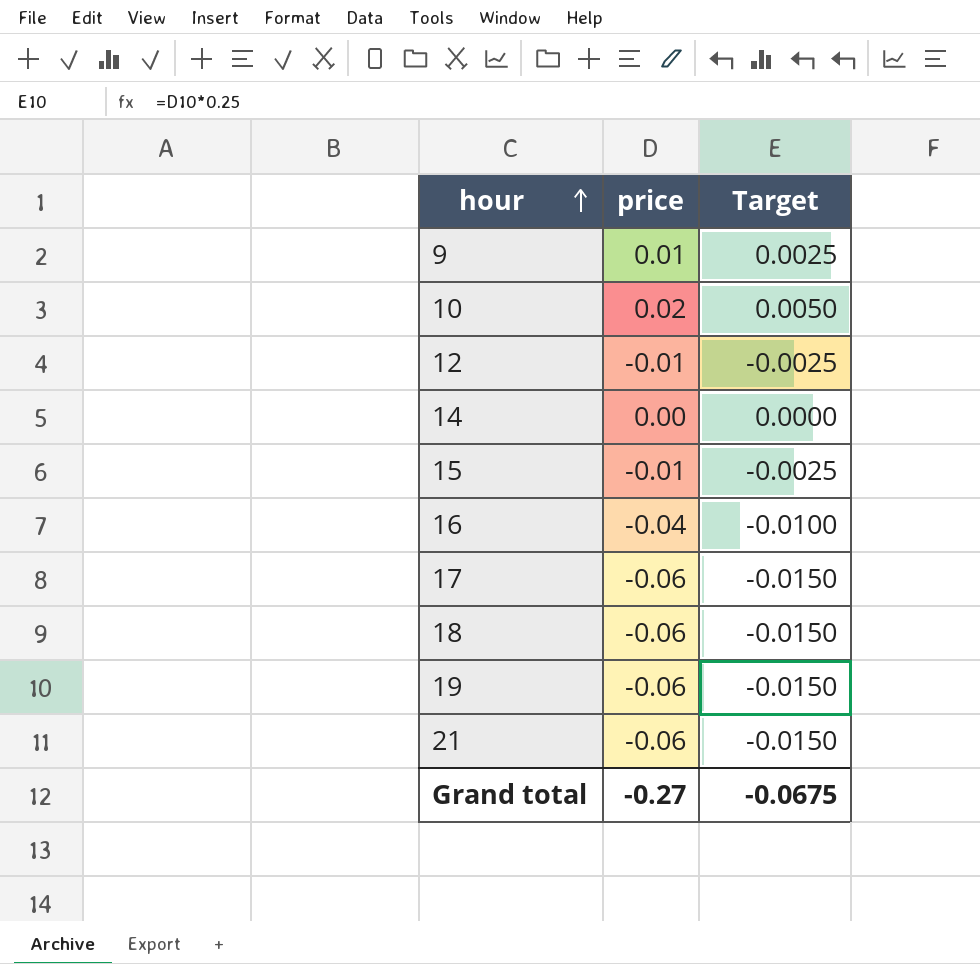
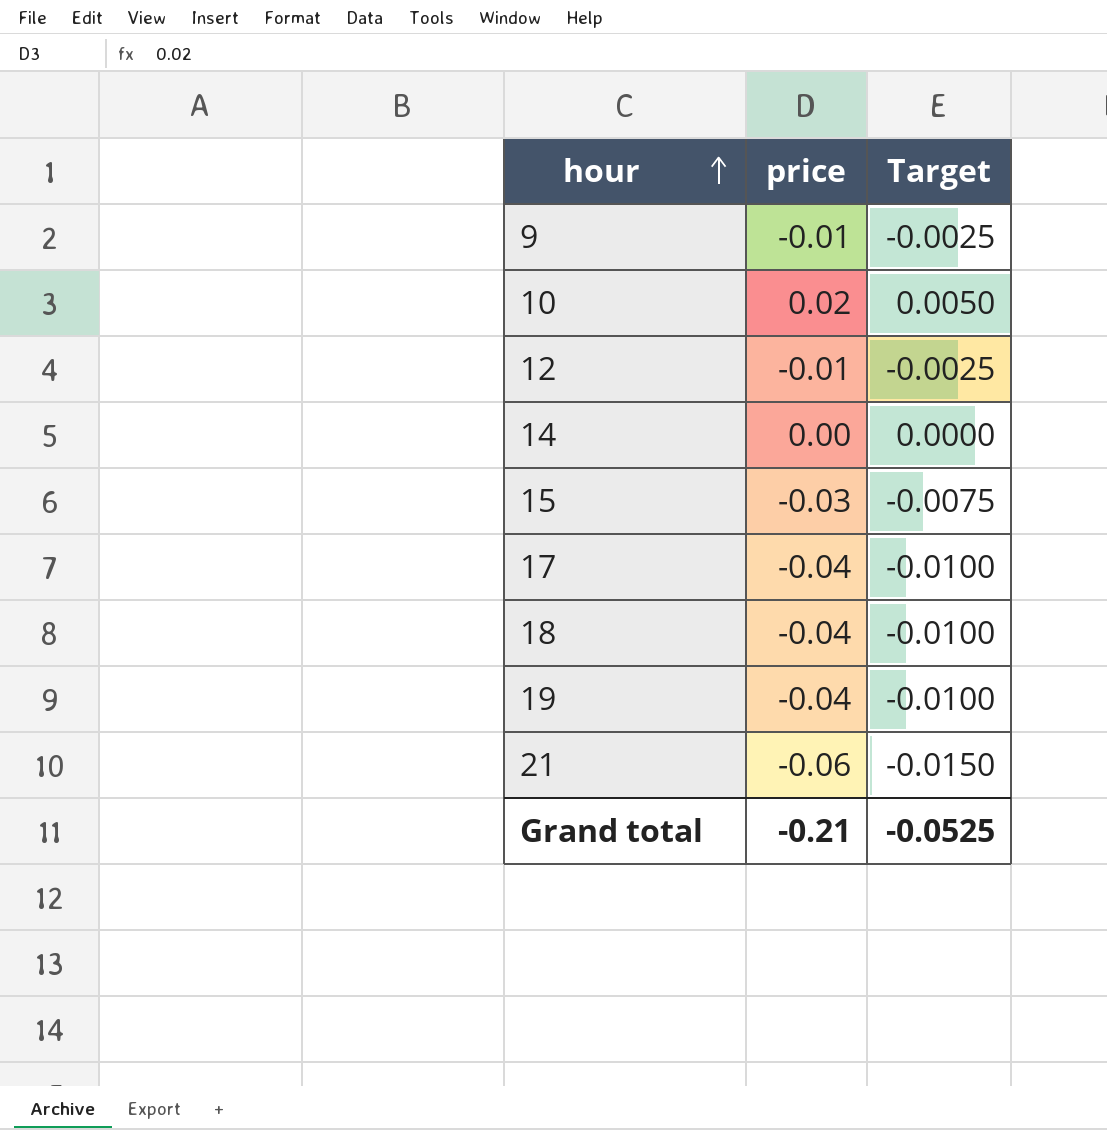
row 16: -0.04 | -0.0100 -> none
9 | price: 0.01 -> -0.01
9 | Target: 0.0025 -> -0.0025
15 | price: -0.01 -> -0.03
15 | Target: -0.0025 -> -0.0075
17 | price: -0.06 -> -0.04
17 | Target: -0.0150 -> -0.0100
18 | price: -0.06 -> -0.04
18 | Target: -0.0150 -> -0.0100
19 | price: -0.06 -> -0.04
19 | Target: -0.0150 -> -0.0100
Grand total | price: -0.27 -> -0.21
Grand total | Target: -0.0675 -> -0.0525

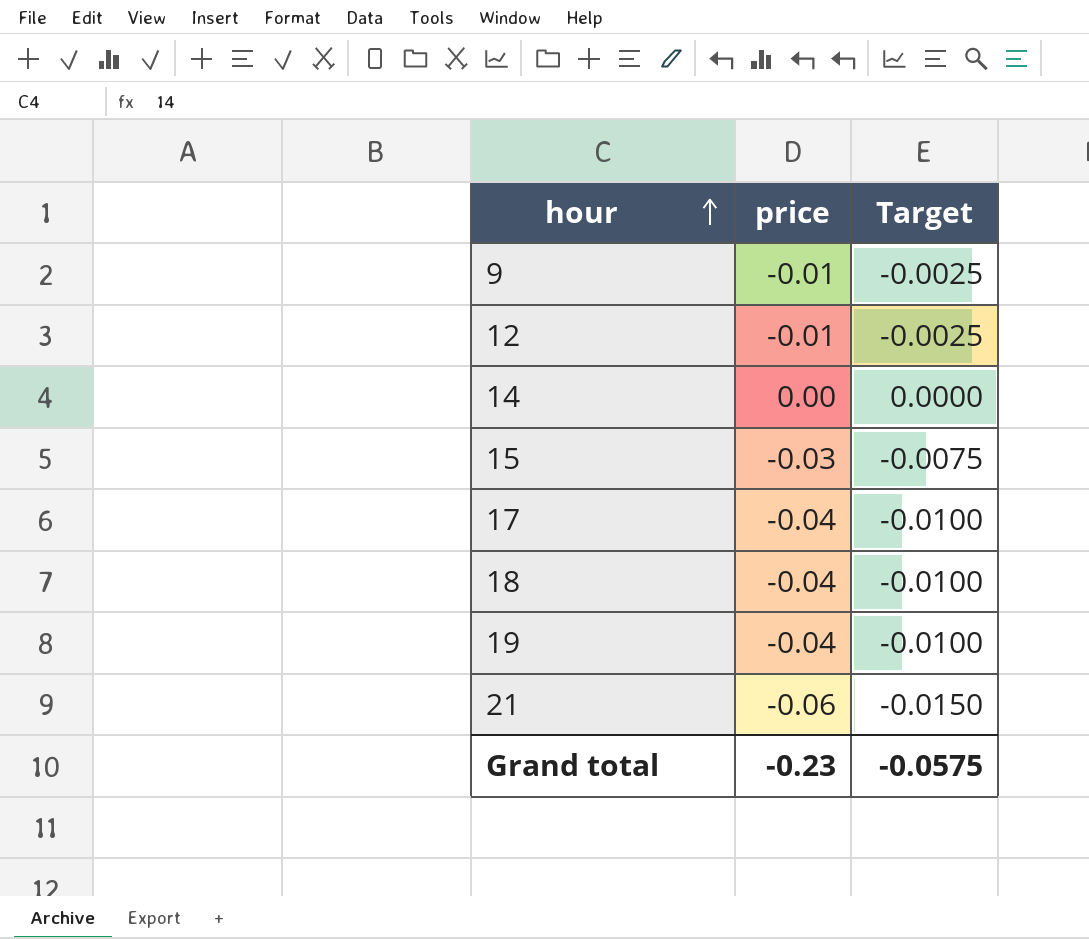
row 10: 0.02 | 0.0050 -> none
Grand total | price: -0.21 -> -0.23
Grand total | Target: -0.0525 -> -0.0575

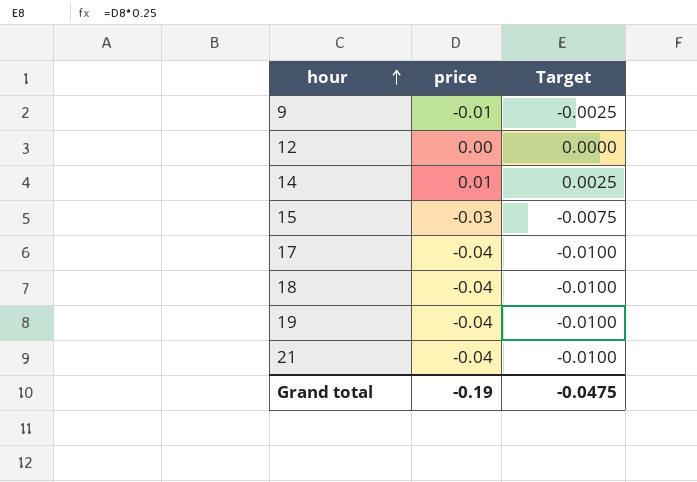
12 | price: -0.01 -> 0.00
12 | Target: -0.0025 -> 0.0000
14 | price: 0.00 -> 0.01
14 | Target: 0.0000 -> 0.0025
21 | price: -0.06 -> -0.04
21 | Target: -0.0150 -> -0.0100
Grand total | price: -0.23 -> -0.19
Grand total | Target: -0.0575 -> -0.0475

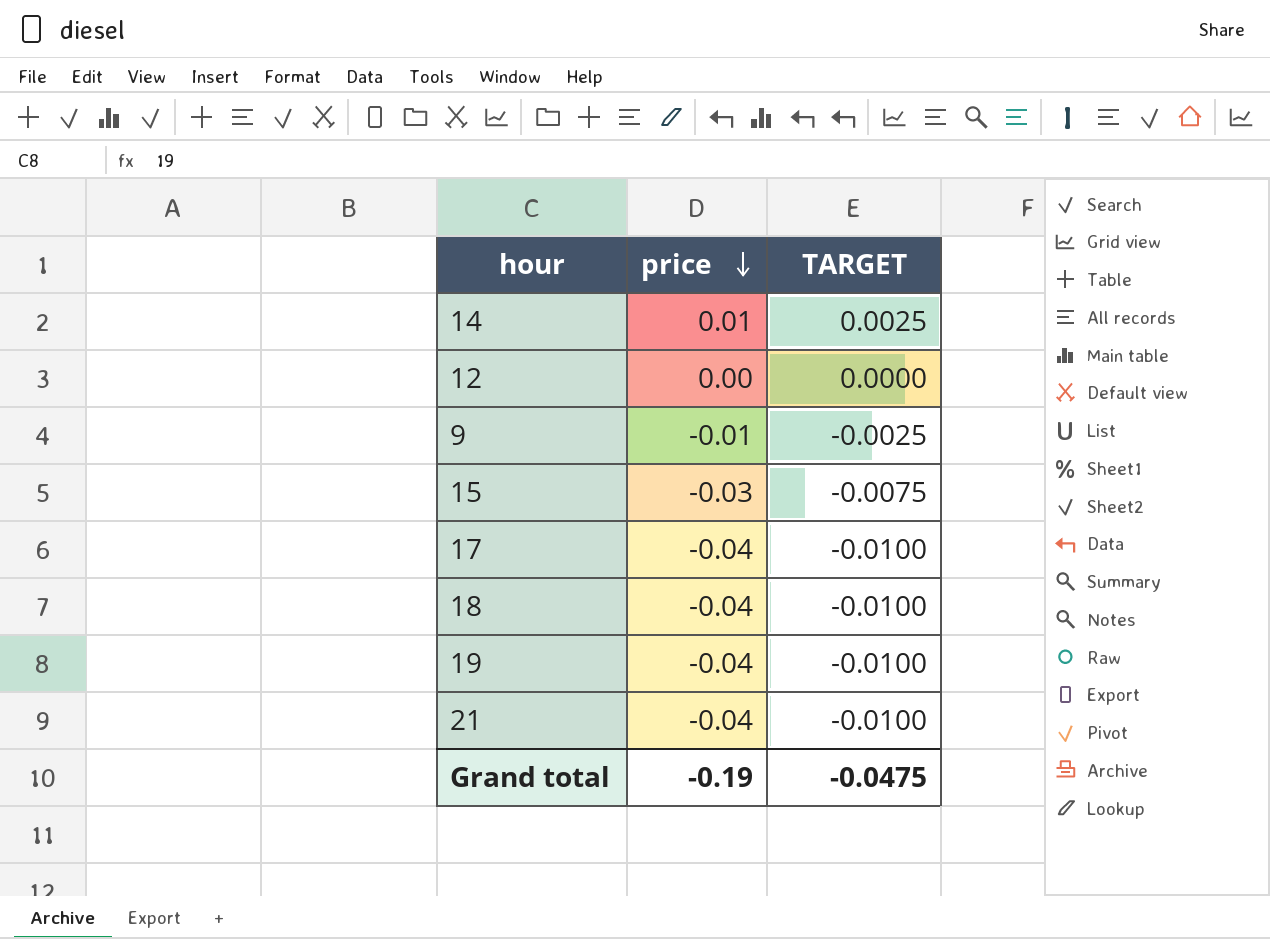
row order: hour ascending -> price descending
column name: Target -> TARGET

